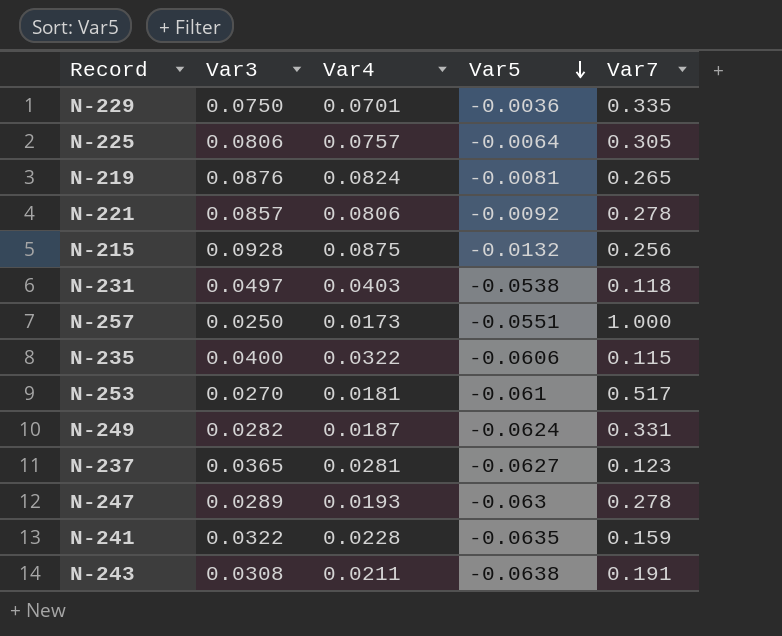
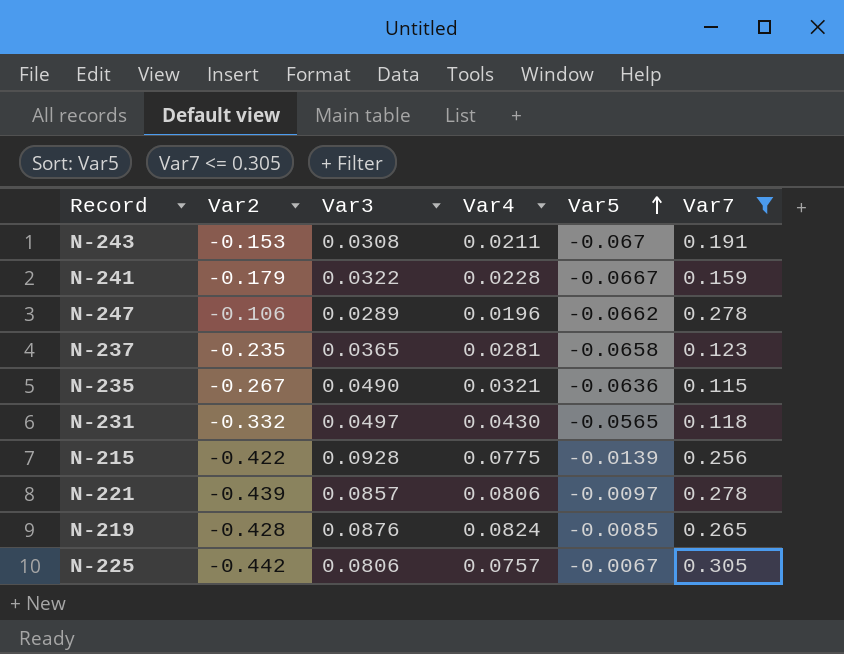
filter: none -> Var7 <= 0.305
row order: Var5 descending -> Var5 ascending
column Var2 | position: none -> 2
N-243 | Var5: -0.0638 -> -0.067
N-241 | Var5: -0.0635 -> -0.0667
N-247 | Var4: 0.0193 -> 0.0196
N-247 | Var5: -0.063 -> -0.0662
N-237 | Var5: -0.0627 -> -0.0658
N-235 | Var3: 0.0400 -> 0.0490
N-235 | Var4: 0.0322 -> 0.0321
N-235 | Var5: -0.0606 -> -0.0636
N-231 | Var4: 0.0403 -> 0.0430
N-231 | Var5: -0.0538 -> -0.0565
N-215 | Var4: 0.0875 -> 0.0775
N-215 | Var5: -0.0132 -> -0.0139
N-221 | Var5: -0.0092 -> -0.0097
N-219 | Var5: -0.0081 -> -0.0085
N-225 | Var5: -0.0064 -> -0.0067

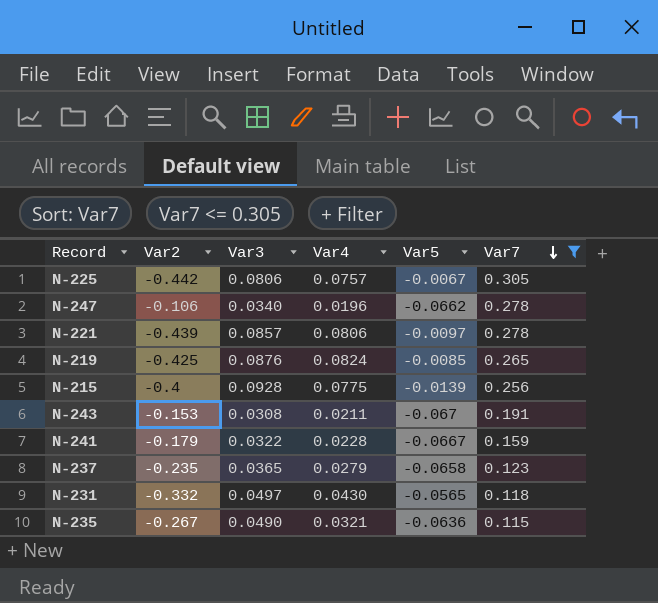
row order: Var5 ascending -> Var7 descending
N-247 | Var3: 0.0289 -> 0.0340
N-219 | Var2: -0.428 -> -0.425
N-215 | Var2: -0.422 -> -0.4
N-237 | Var4: 0.0281 -> 0.0279

